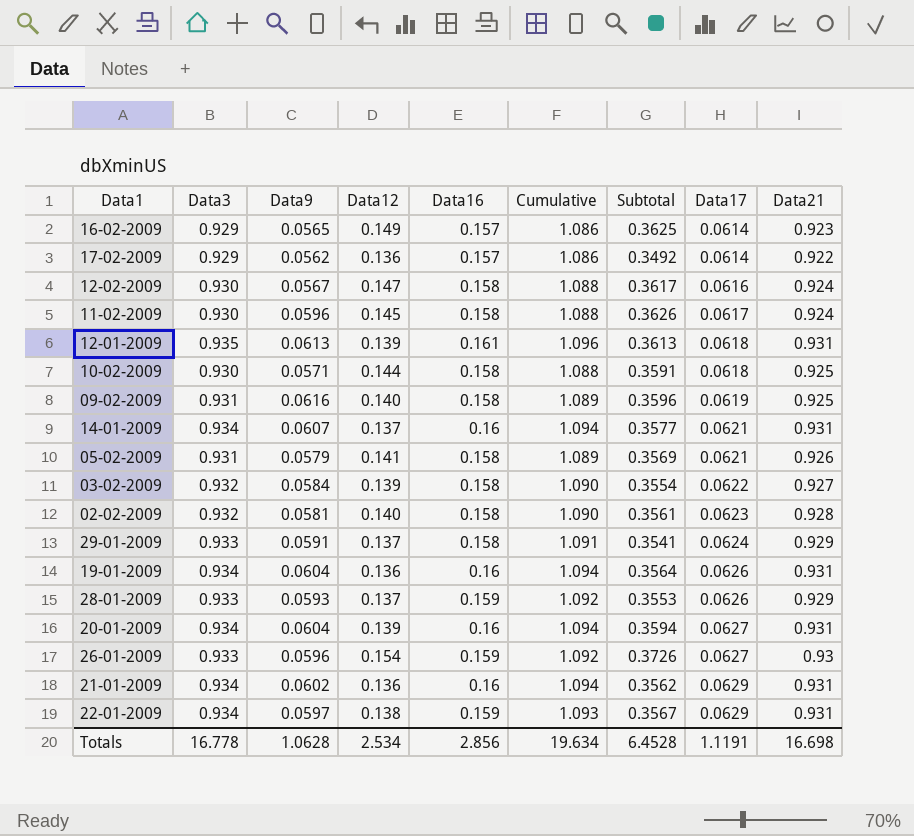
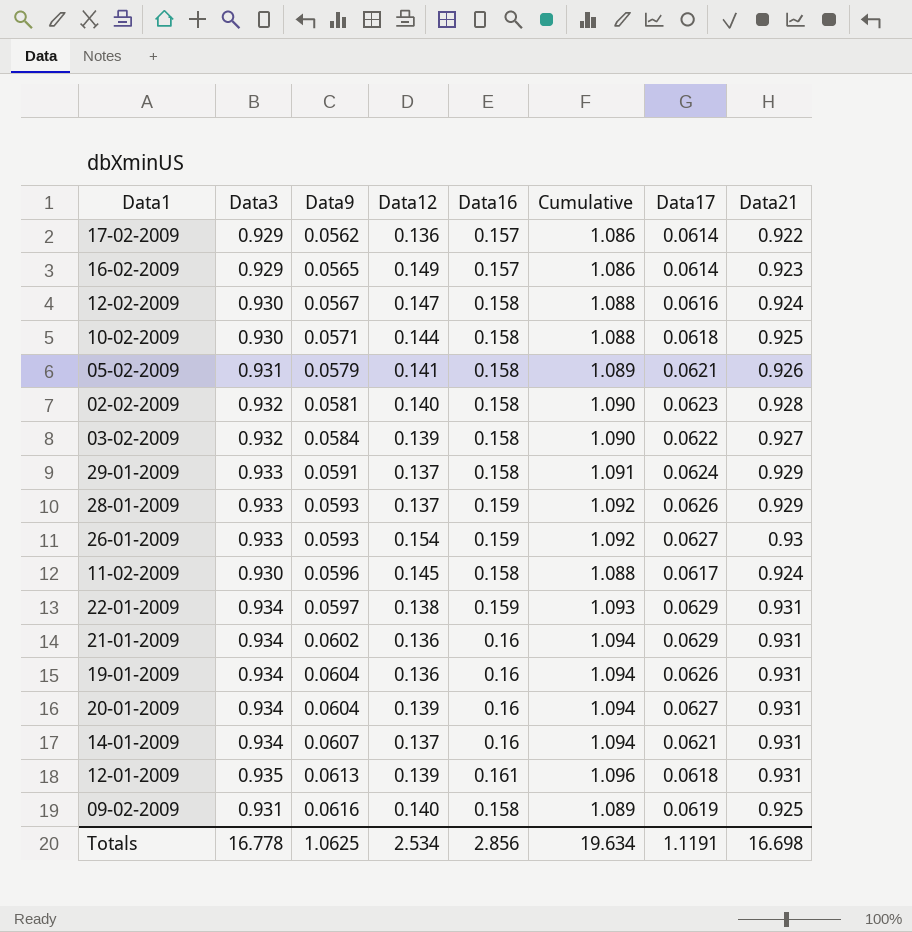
row order: Data17 ascending -> Data9 ascending
column Subtotal | formula: [Data9] + [Data12] + [Data16] -> none
26-01-2009 | Data9: 0.0596 -> 0.0593
Totals | Data9: 1.0628 -> 1.0625

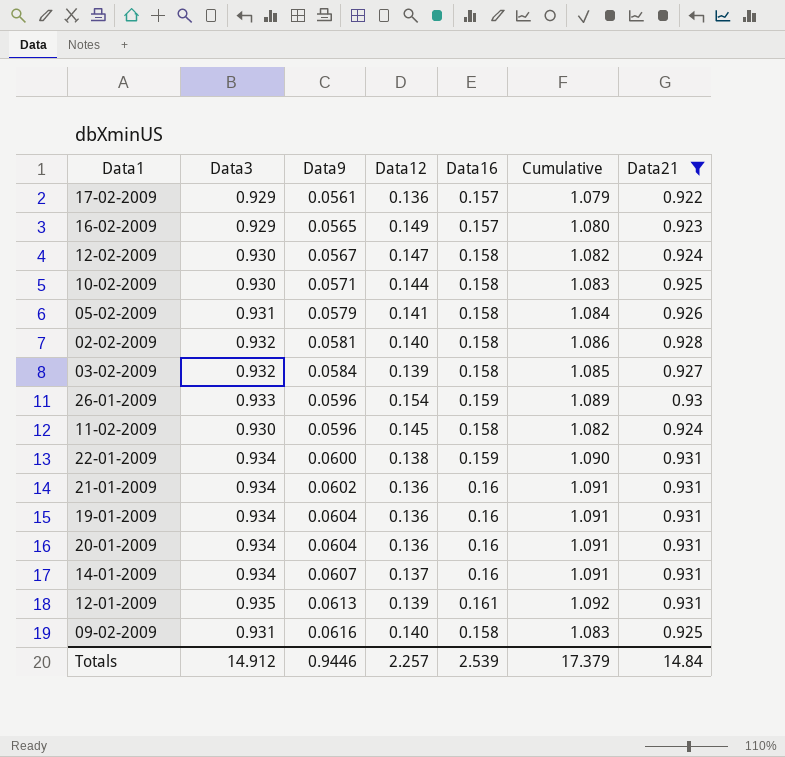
filter: none -> Data21 != 0.929
column Data17 | position: 7 -> none
column Cumulative | formula: [Data3] + [Data16] -> [Data16] + [Data21]
17-02-2009 | Data9: 0.0562 -> 0.0561
26-01-2009 | Data9: 0.0593 -> 0.0596
22-01-2009 | Data9: 0.0597 -> 0.0600
20-01-2009 | Data12: 0.139 -> 0.136
Totals | Data3: 16.778 -> 14.912
Totals | Data9: 1.0625 -> 0.9446
Totals | Data12: 2.534 -> 2.257
Totals | Data16: 2.856 -> 2.539
Totals | Cumulative: 19.634 -> 17.379
Totals | Data21: 16.698 -> 14.84

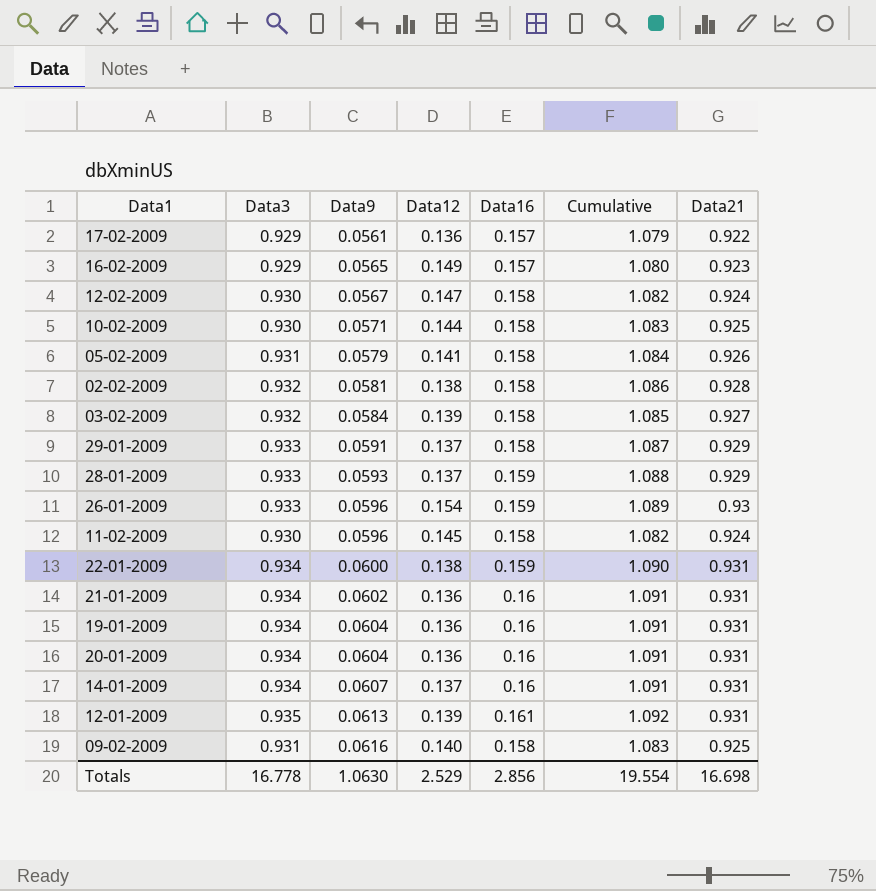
filter: Data21 != 0.929 -> none
02-02-2009 | Data12: 0.140 -> 0.138
Totals | Data3: 14.912 -> 16.778
Totals | Data9: 0.9446 -> 1.0630
Totals | Data12: 2.257 -> 2.529
Totals | Data16: 2.539 -> 2.856
Totals | Cumulative: 17.379 -> 19.554
Totals | Data21: 14.84 -> 16.698

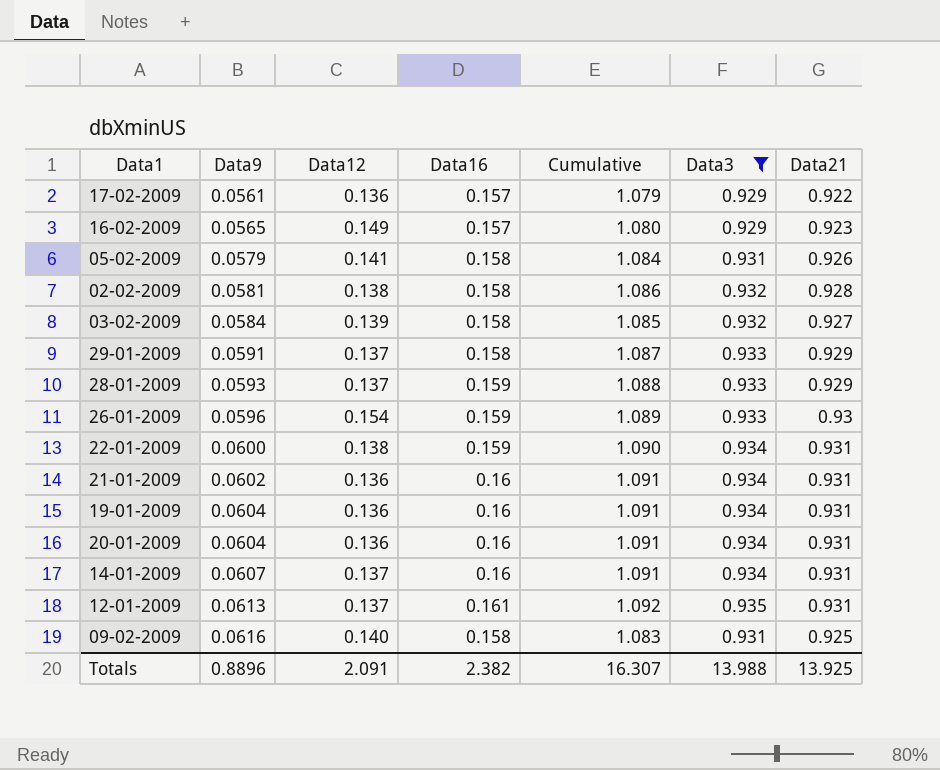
filter: none -> Data3 != 0.930
column Data3 | position: 2 -> 6
12-01-2009 | Data12: 0.139 -> 0.137
Totals | Data9: 1.0630 -> 0.8896
Totals | Data12: 2.529 -> 2.091
Totals | Data16: 2.856 -> 2.382
Totals | Cumulative: 19.554 -> 16.307
Totals | Data3: 16.778 -> 13.988
Totals | Data21: 16.698 -> 13.925

